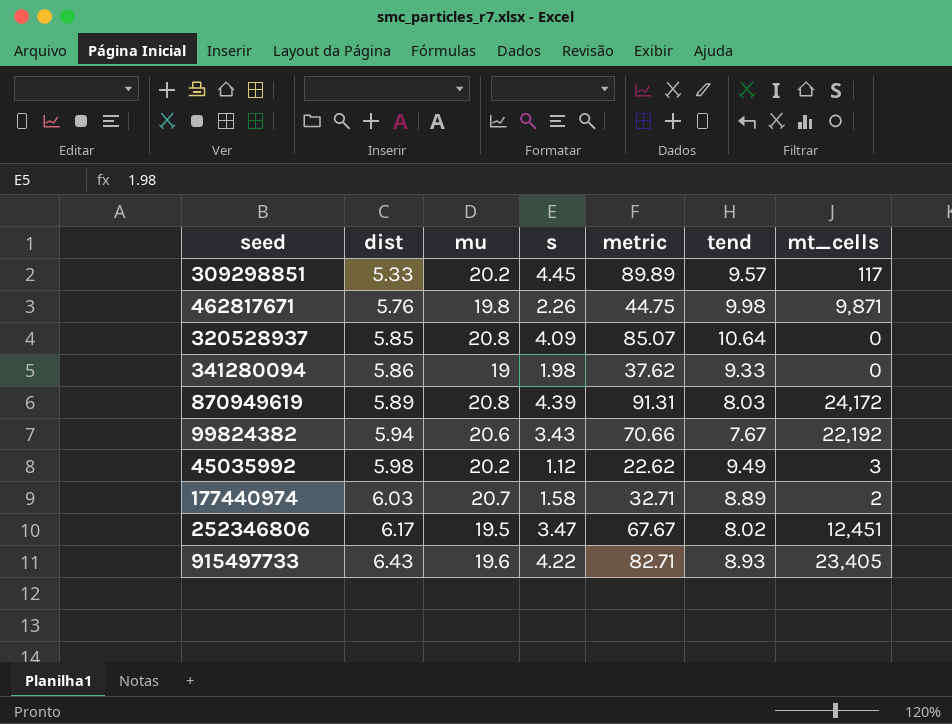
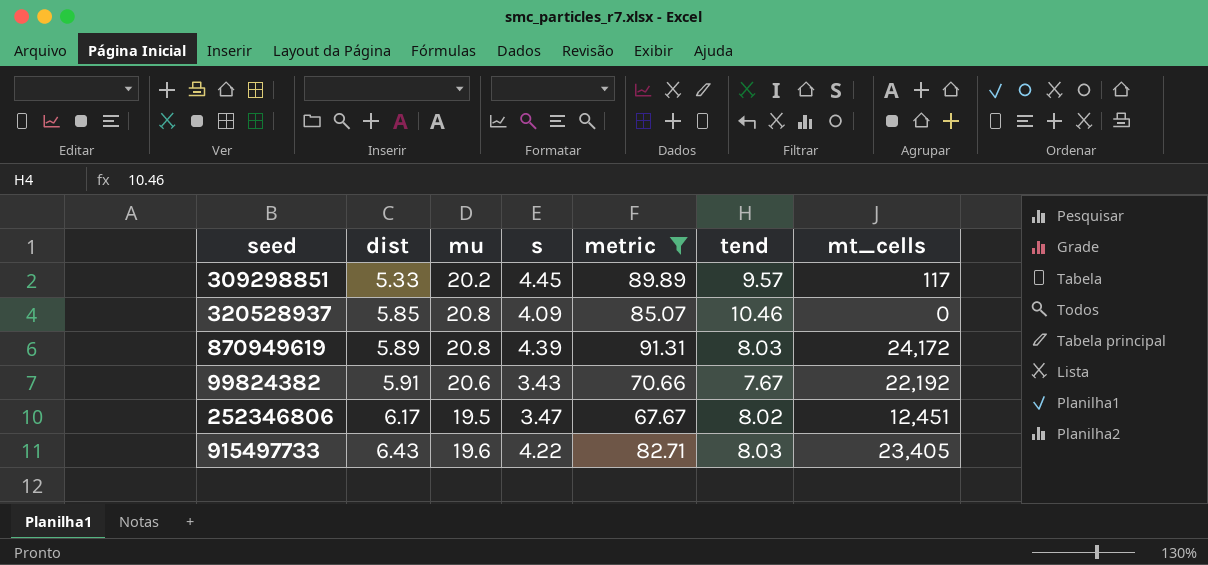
filter: none -> metric >= 67.67
320528937 | tend: 10.64 -> 10.46
99824382 | dist: 5.94 -> 5.91
915497733 | tend: 8.93 -> 8.03

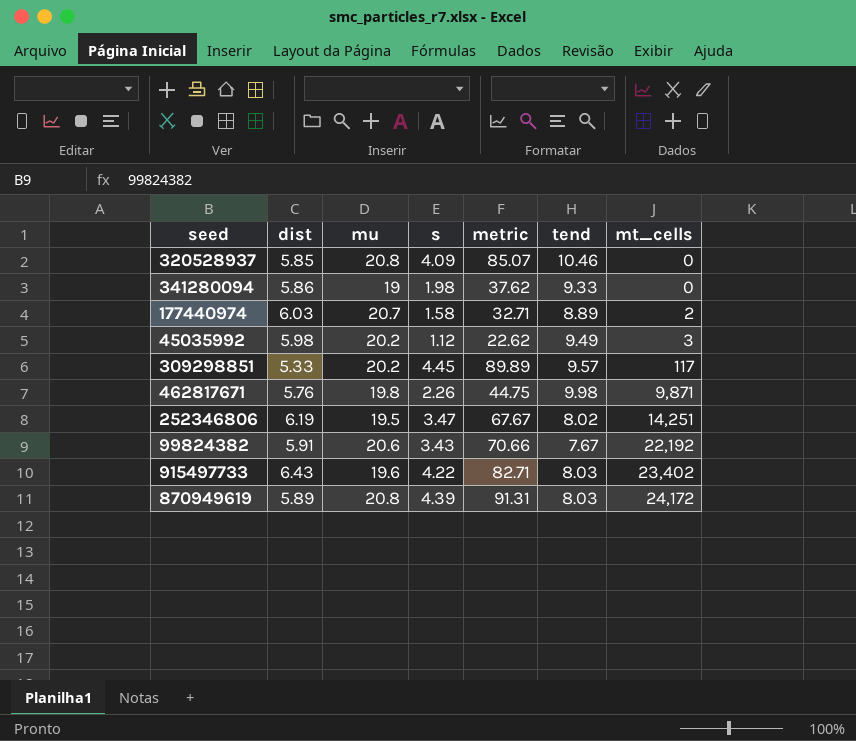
filter: metric >= 67.67 -> none
row order: dist ascending -> mt_cells ascending
252346806 | dist: 6.17 -> 6.19
252346806 | mt_cells: 12,451 -> 14,251
915497733 | mt_cells: 23,405 -> 23,402

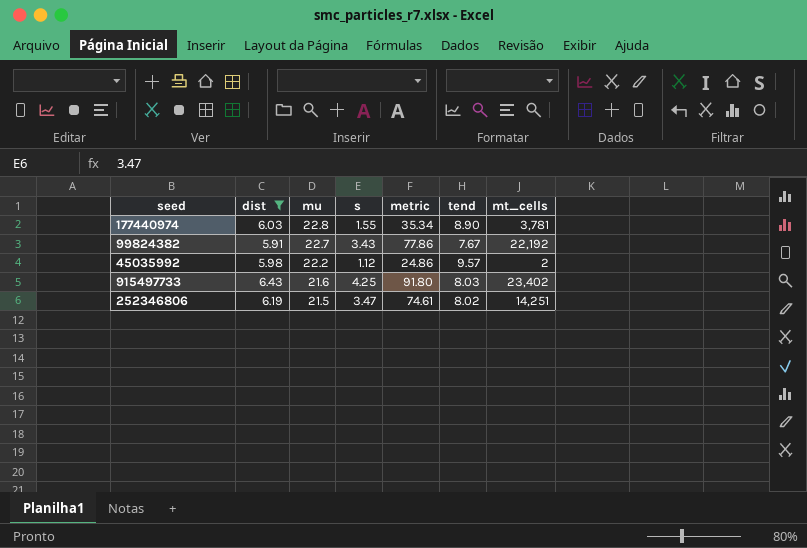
filter: none -> dist >= 5.91
row order: mt_cells ascending -> mu descending
177440974 | mu: 20.7 -> 22.8
177440974 | s: 1.58 -> 1.55
177440974 | metric: 32.71 -> 35.34
177440974 | tend: 8.89 -> 8.90
177440974 | mt_cells: 2 -> 3,781
99824382 | mu: 20.6 -> 22.7
99824382 | metric: 70.66 -> 77.86
45035992 | mu: 20.2 -> 22.2
45035992 | metric: 22.62 -> 24.86
45035992 | tend: 9.49 -> 9.57
45035992 | mt_cells: 3 -> 2
915497733 | mu: 19.6 -> 21.6
915497733 | s: 4.22 -> 4.25
915497733 | metric: 82.71 -> 91.80
252346806 | mu: 19.5 -> 21.5
252346806 | metric: 67.67 -> 74.61

